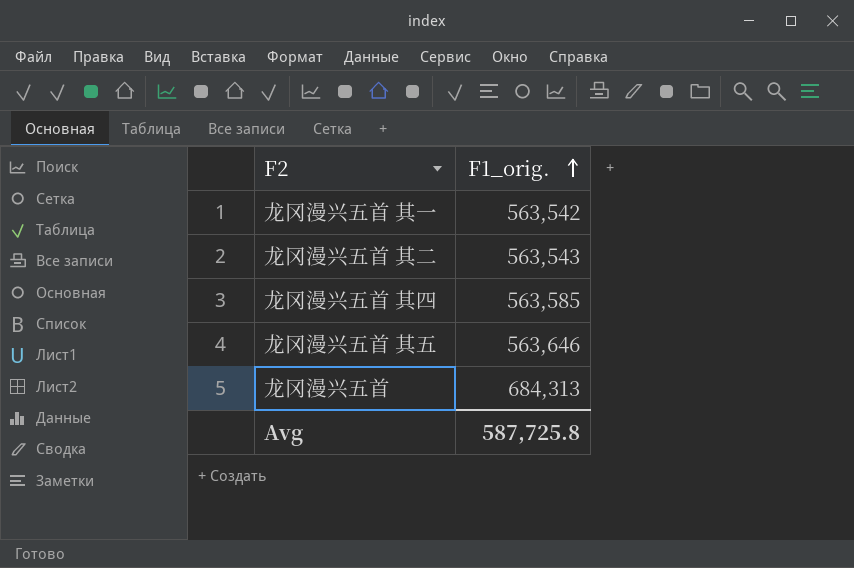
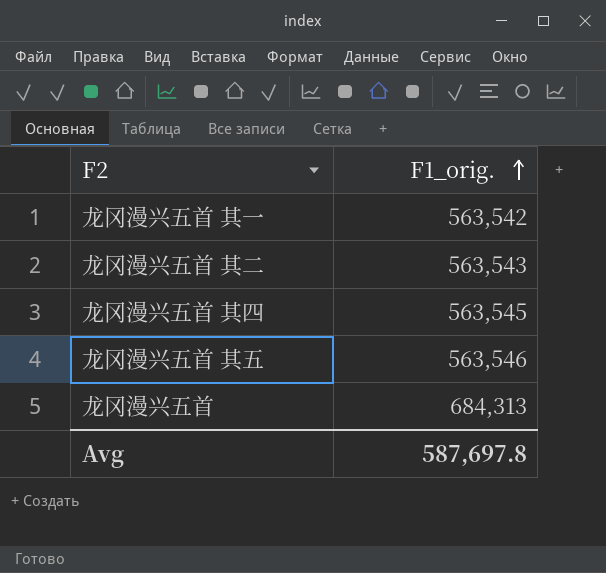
龙冈漫兴五首 其四 | F1_orig.: 563,585 -> 563,545
龙冈漫兴五首 其五 | F1_orig.: 563,646 -> 563,546
Avg | F1_orig.: 587,725.8 -> 587,697.8

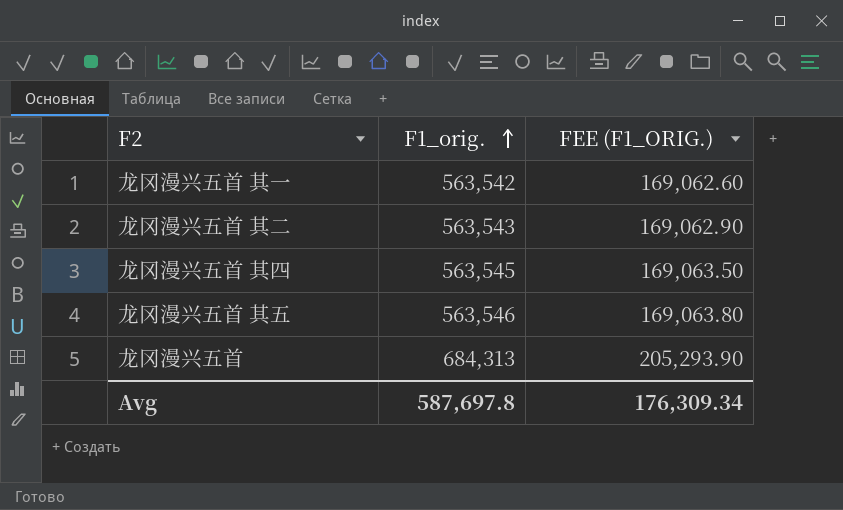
column FEE (F1_ORIG.) | formula: none -> [F1_orig.] * 0.3

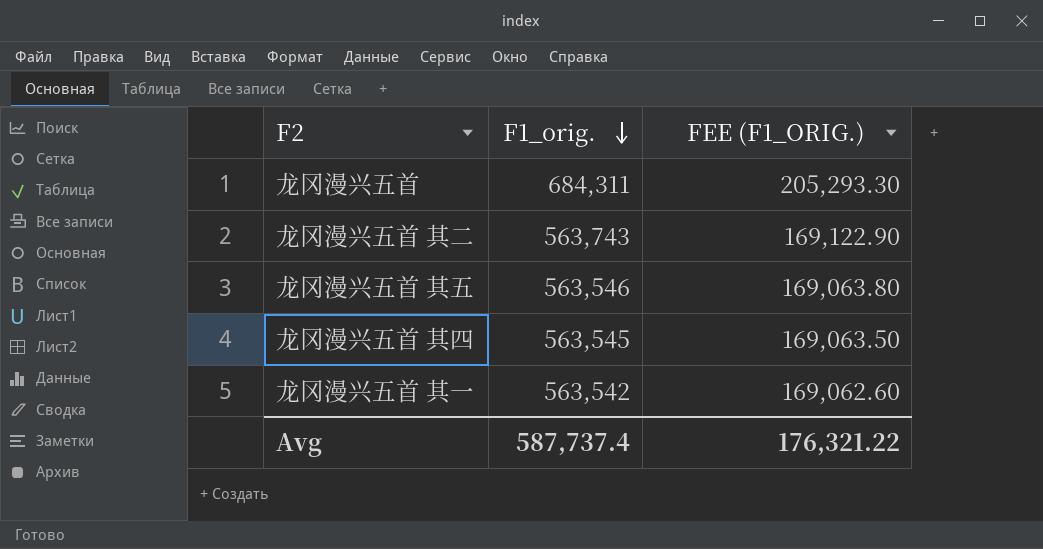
row order: F1_orig. ascending -> F1_orig. descending
龙冈漫兴五首 | F1_orig.: 684,313 -> 684,311
龙冈漫兴五首 | FEE (F1_ORIG.): 205,293.90 -> 205,293.30
龙冈漫兴五首 其二 | F1_orig.: 563,543 -> 563,743
龙冈漫兴五首 其二 | FEE (F1_ORIG.): 169,062.90 -> 169,122.90
Avg | F1_orig.: 587,697.8 -> 587,737.4
Avg | FEE (F1_ORIG.): 176,309.34 -> 176,321.22

